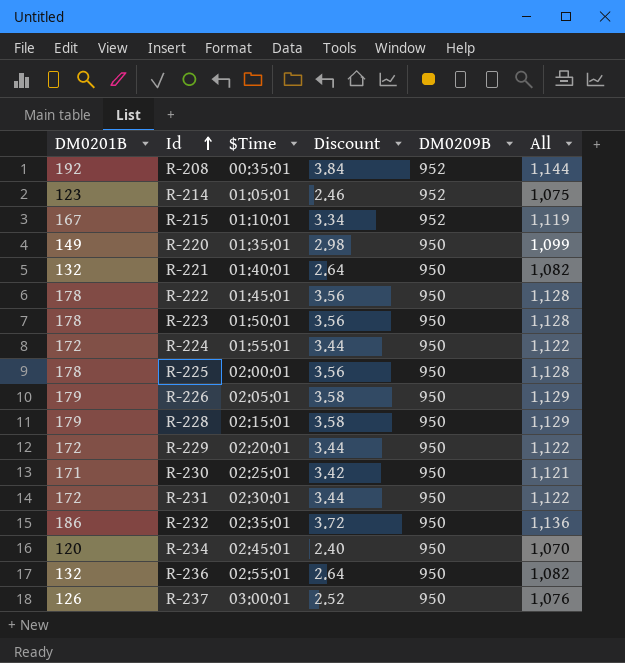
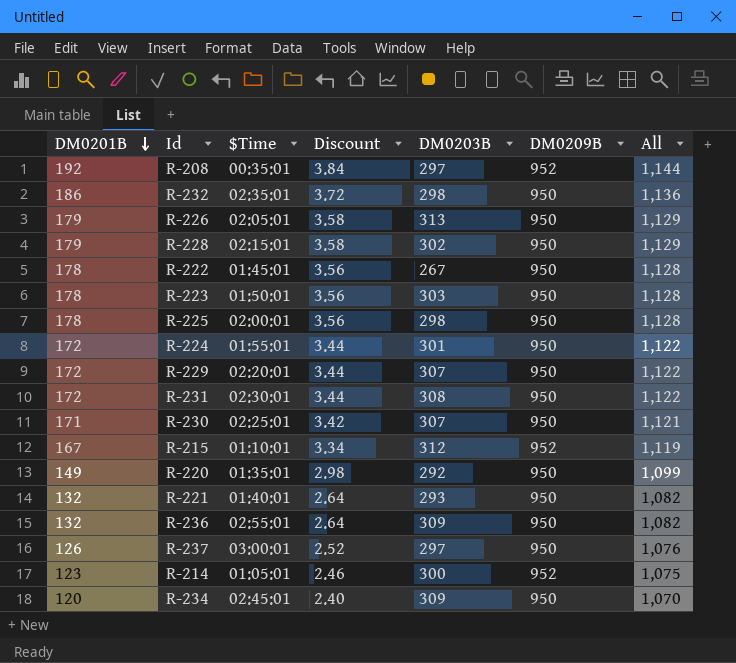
row order: Id ascending -> DM0201B descending
column DM0203B | position: none -> 5

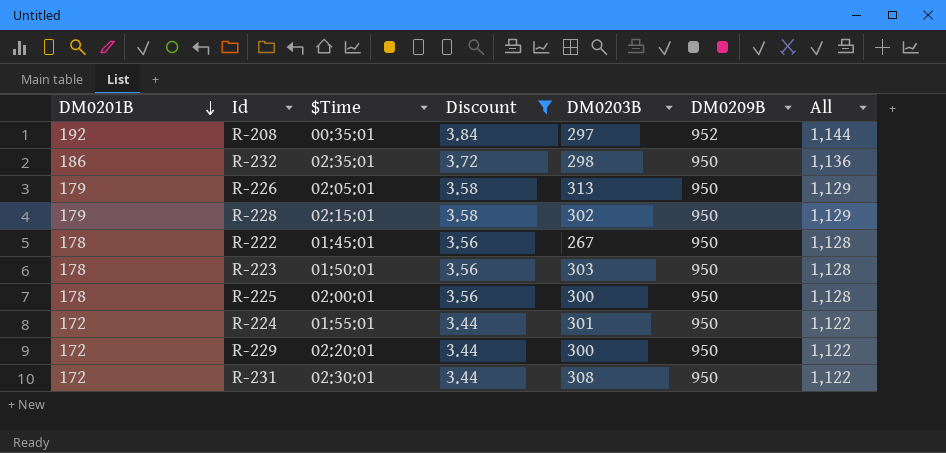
filter: none -> Discount >= 3.44
R-225 | DM0203B: 298 -> 300
R-229 | DM0203B: 307 -> 300

